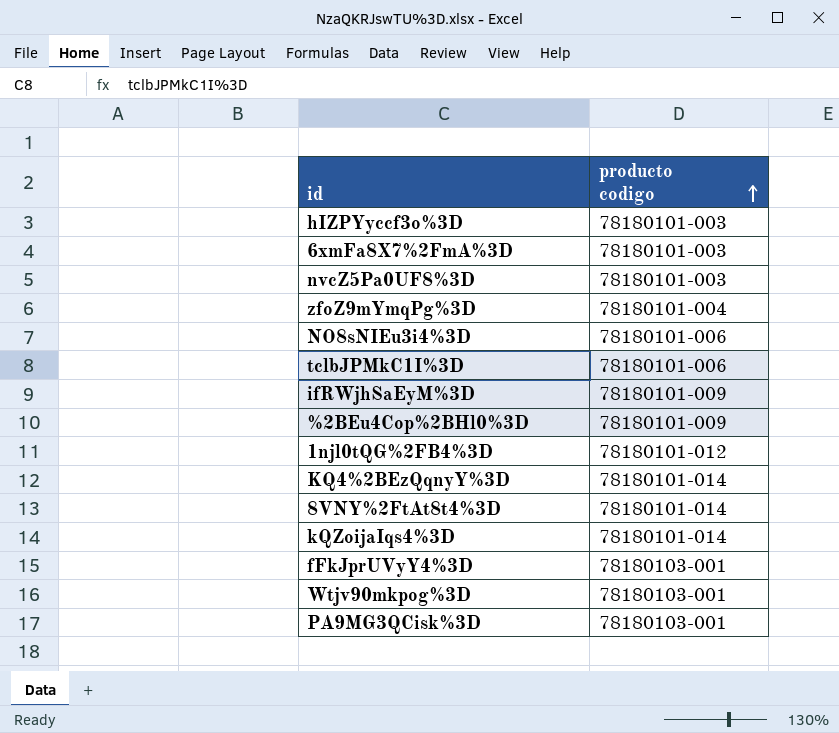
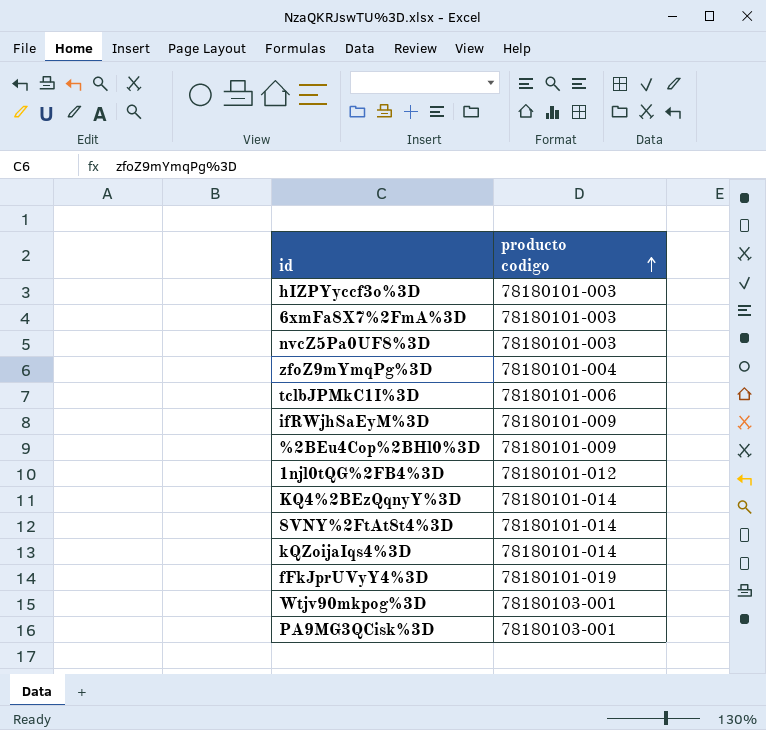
row NO8sNIEu3i4%3D: 78180101-006 -> none
fFkJprUVyY4%3D | producto codigo: 78180103-001 -> 78180101-019

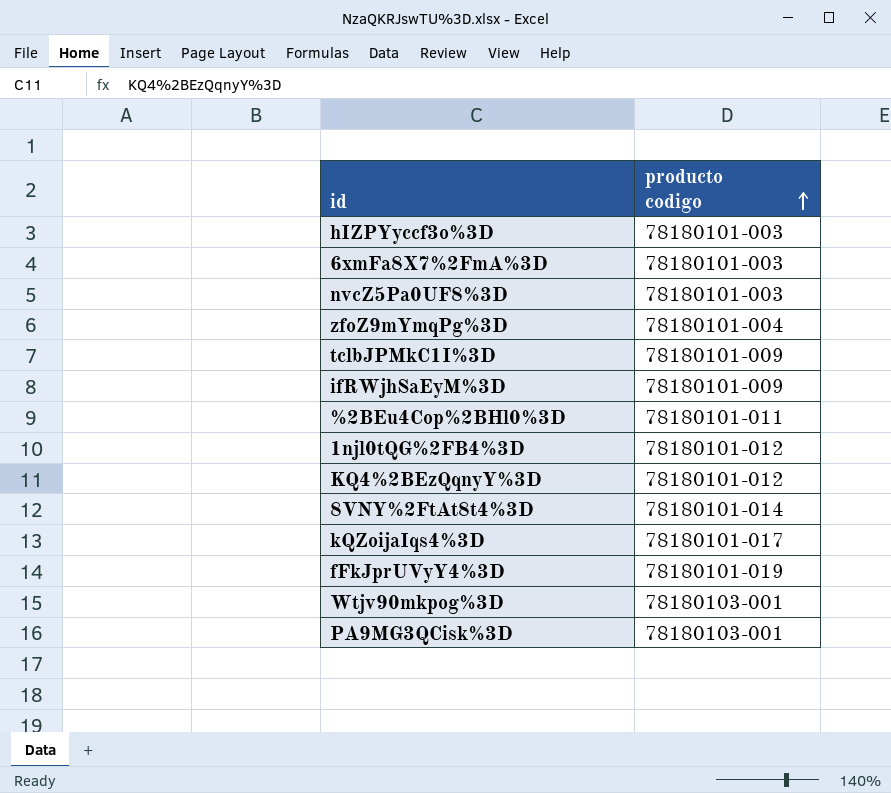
tclbJPMkC1I%3D | producto codigo: 78180101-006 -> 78180101-009
%2BEu4Cop%2BHl0%3D | producto codigo: 78180101-009 -> 78180101-011
KQ4%2BEzQqnyY%3D | producto codigo: 78180101-014 -> 78180101-012
kQZoijaIqs4%3D | producto codigo: 78180101-014 -> 78180101-017

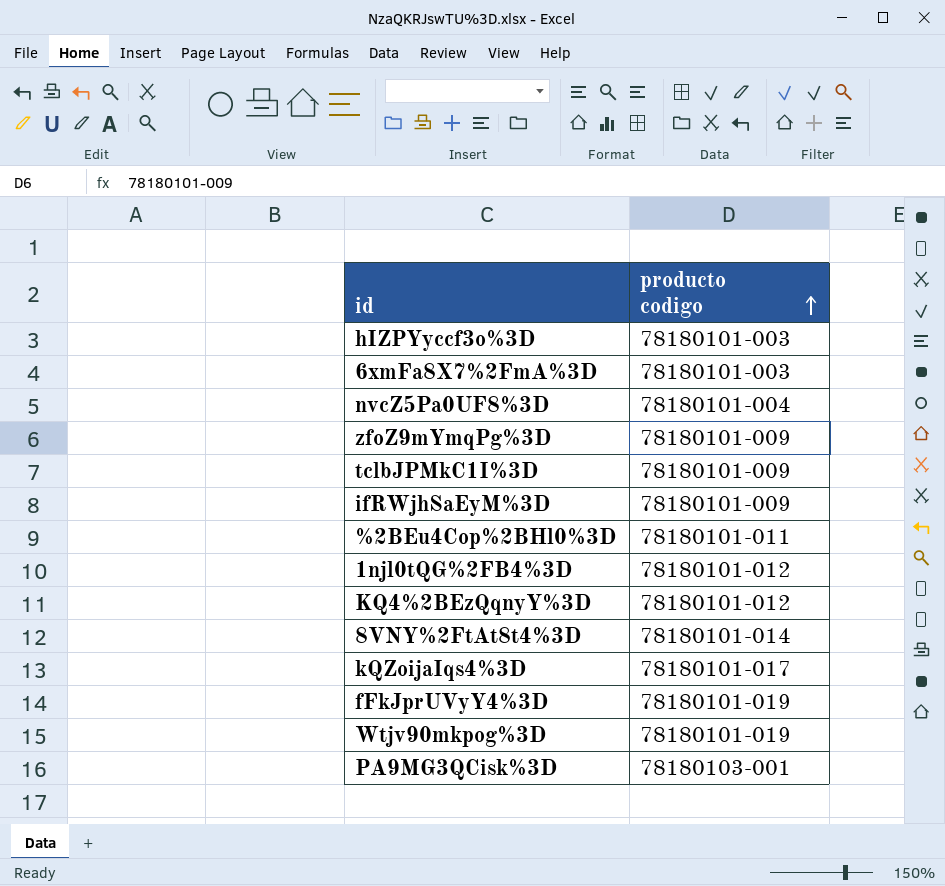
nvcZ5Pa0UF8%3D | producto codigo: 78180101-003 -> 78180101-004
zfoZ9mYmqPg%3D | producto codigo: 78180101-004 -> 78180101-009
Wtjv90mkpog%3D | producto codigo: 78180103-001 -> 78180101-019

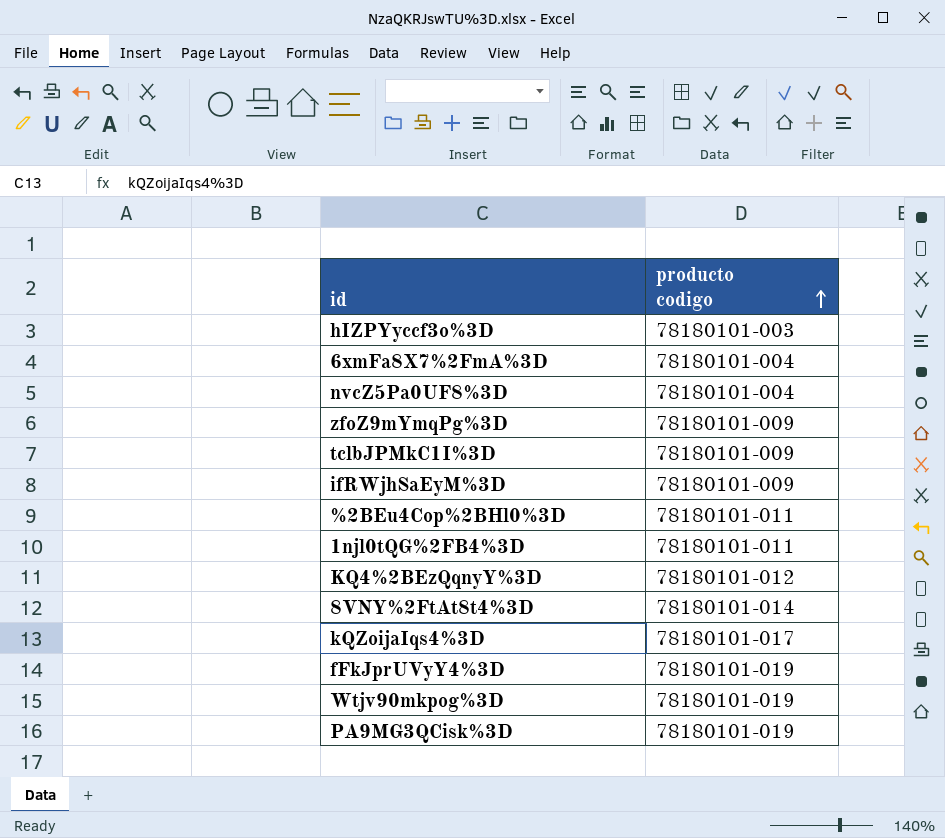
6xmFa8X7%2FmA%3D | producto codigo: 78180101-003 -> 78180101-004
1njl0tQG%2FB4%3D | producto codigo: 78180101-012 -> 78180101-011
PA9MG3QCisk%3D | producto codigo: 78180103-001 -> 78180101-019

